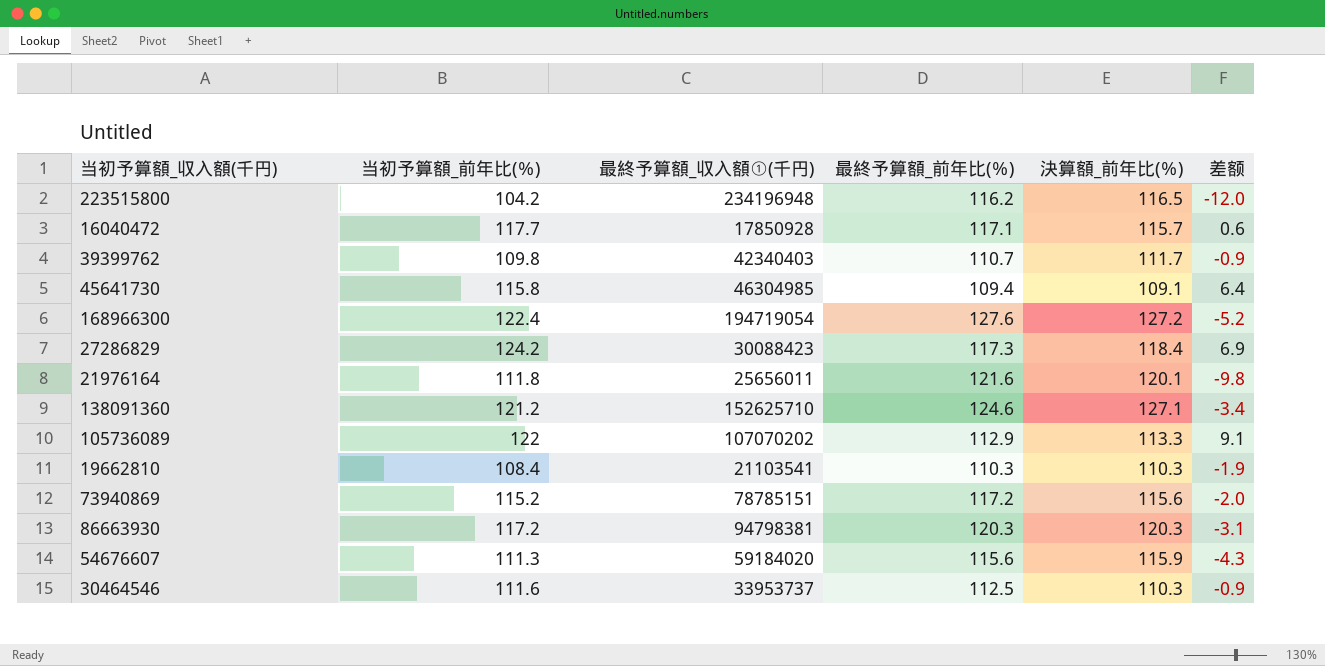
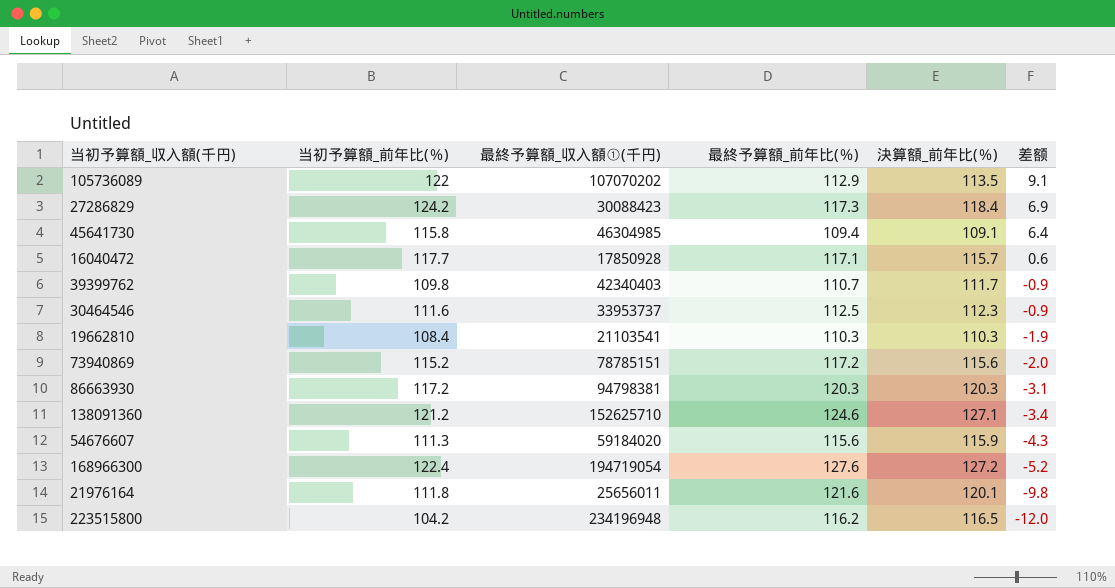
row order: none -> 差额 descending
105736089 | 決算額_前年比(％): 113.3 -> 113.5
30464546 | 決算額_前年比(％): 110.3 -> 112.3

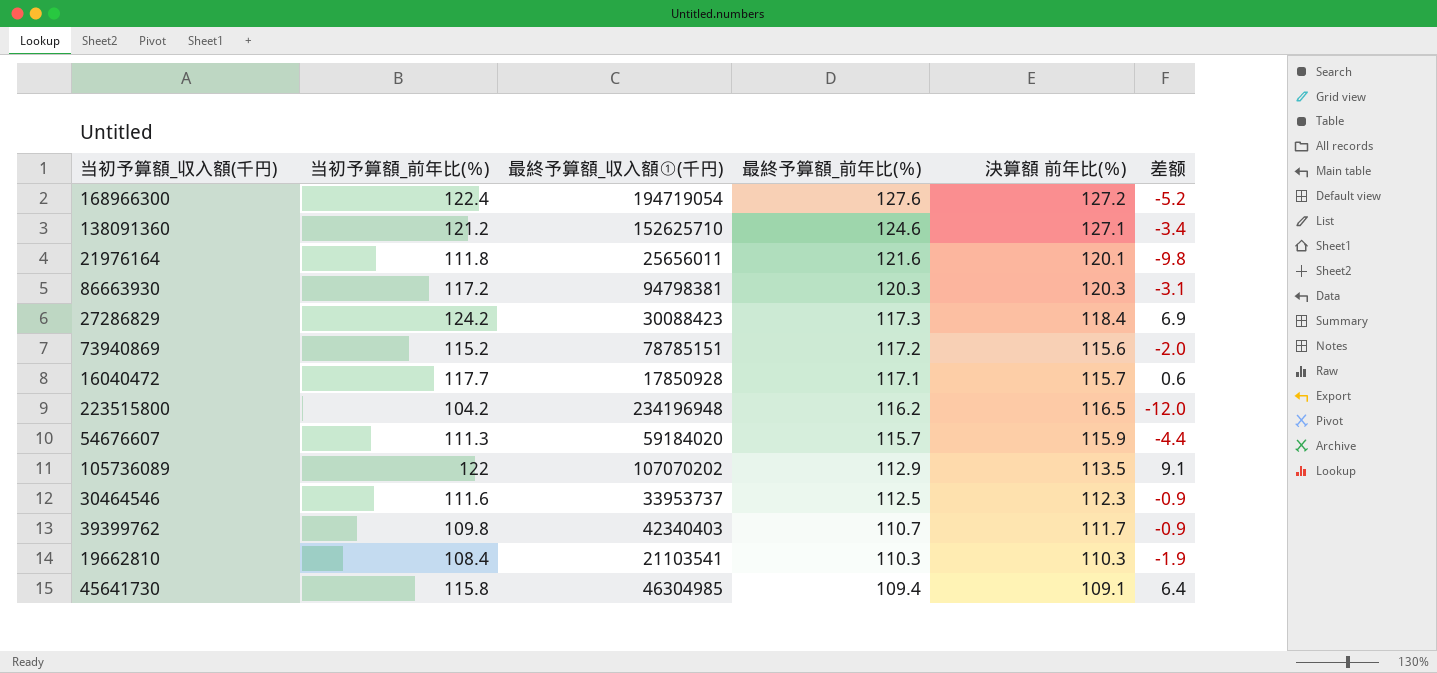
row order: 差额 descending -> 最終予算額_前年比(％) descending
column name: 決算額_前年比(％) -> 決算額 前年比(％)
54676607 | 最終予算額_前年比(％): 115.6 -> 115.7
54676607 | 差额: -4.3 -> -4.4

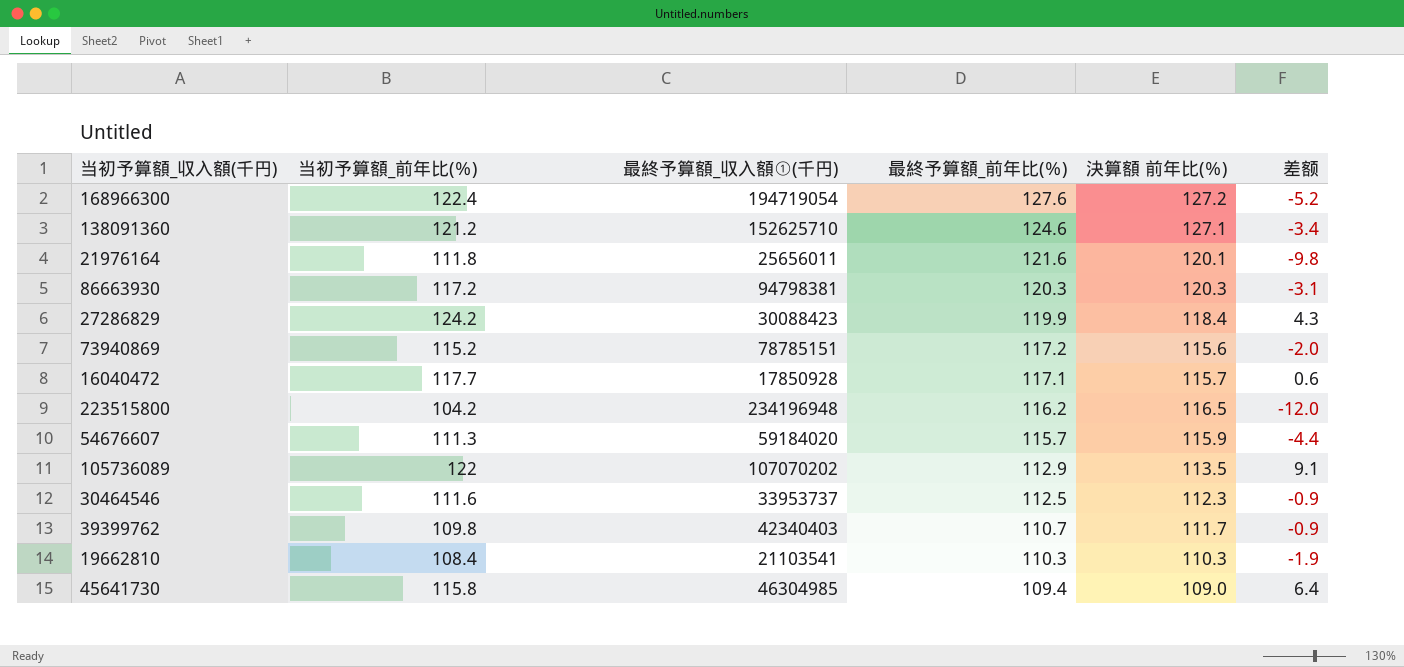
27286829 | 最終予算額_前年比(％): 117.3 -> 119.9
27286829 | 差额: 6.9 -> 4.3
45641730 | 決算額 前年比(％): 109.1 -> 109.0

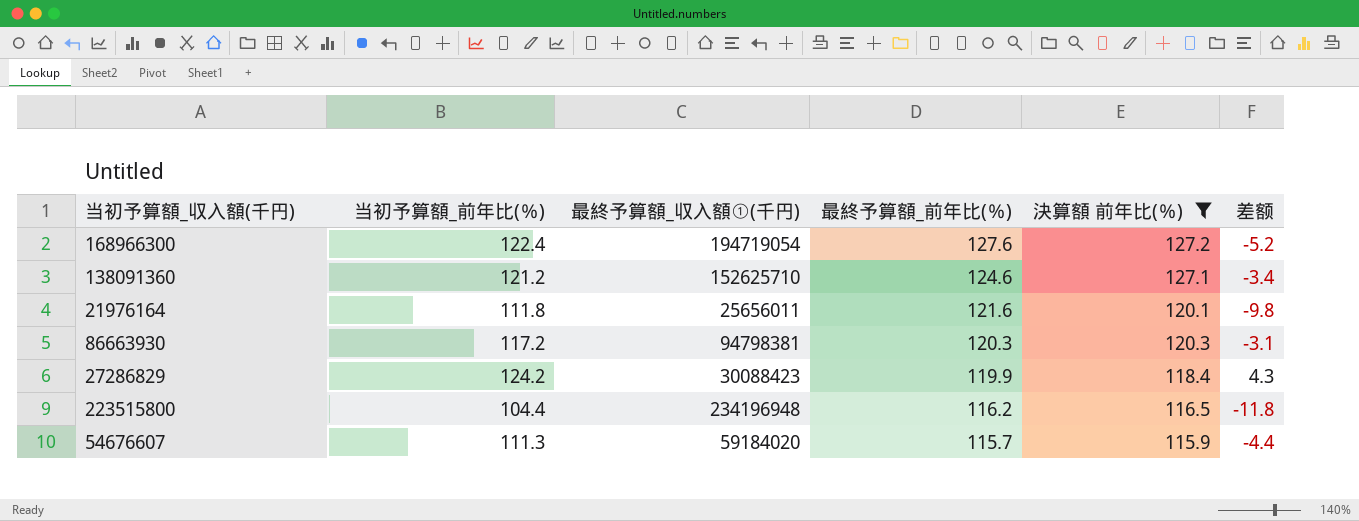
filter: none -> 決算額 前年比(％) >= 115.9
223515800 | 当初予算額_前年比(％): 104.2 -> 104.4
223515800 | 差额: -12.0 -> -11.8

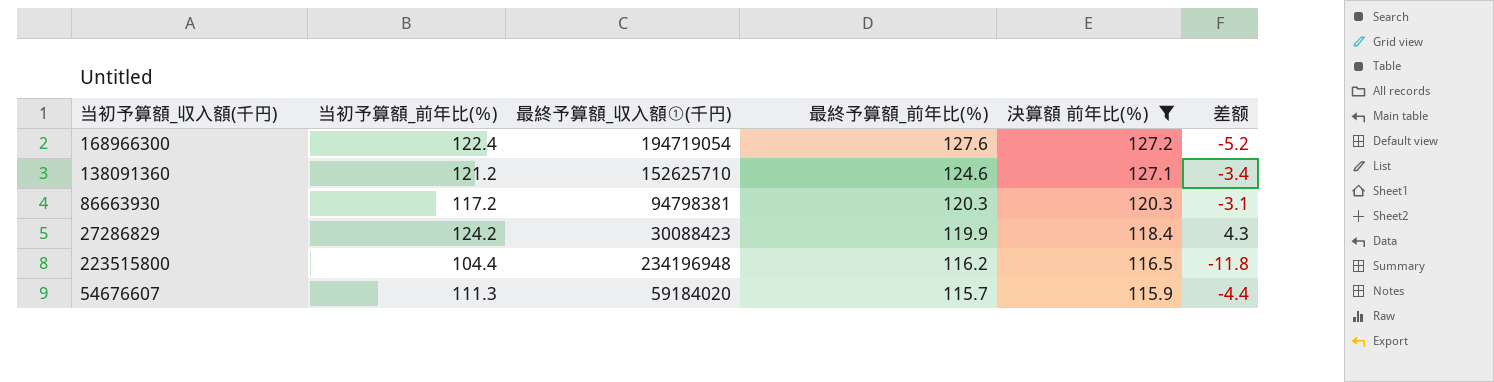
row 21976164: 111.8 | 25656011 | 121.6 | 120.1 | -9.8 -> none

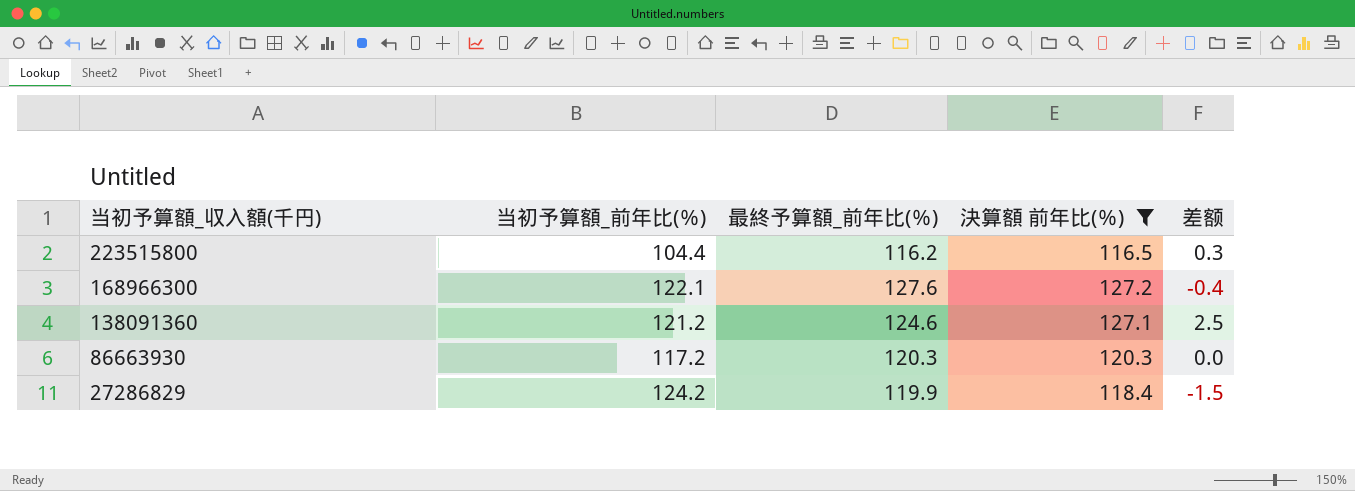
row order: 最終予算額_前年比(％) descending -> 当初予算額_収入額(千円) descending
column 最終予算額_収入額①(千円) | position: 3 -> none
column 差额 | formula: [当初予算額_前年比(％)] - [最終予算額_前年比(％)] -> [決算額 前年比(％)] - [最終予算額_前年比(％)]
row 54676607: 111.3 | 59184020 | 115.7 | 115.9 | -4.4 -> none
168966300 | 当初予算額_前年比(％): 122.4 -> 122.1

